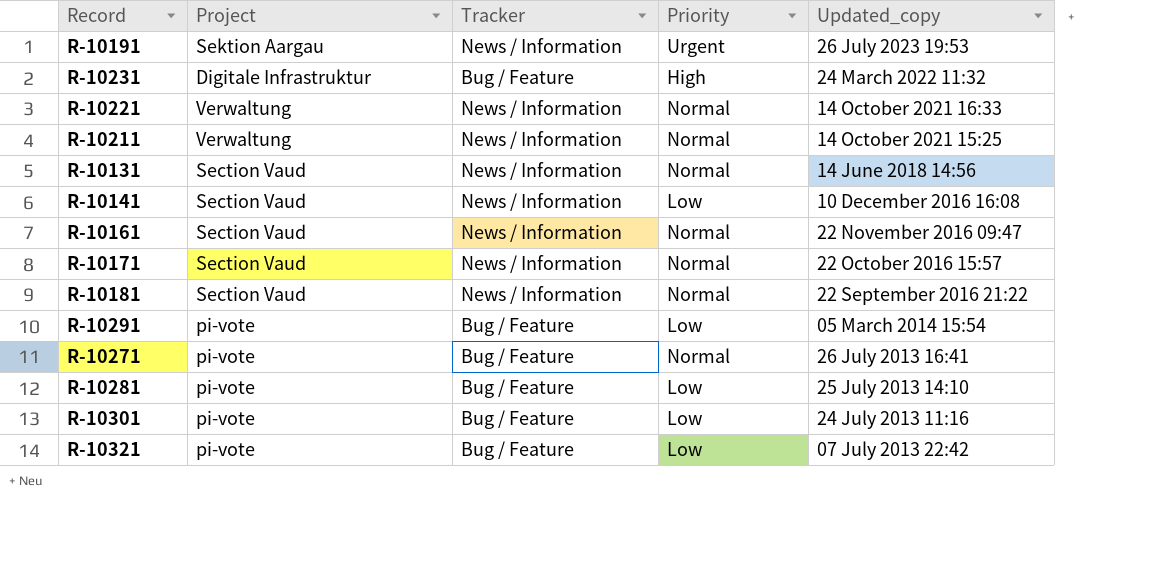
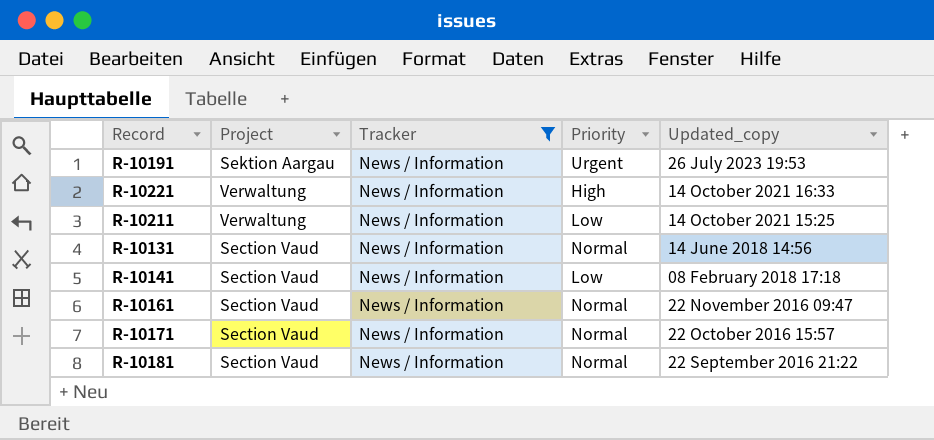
filter: none -> Tracker = News / Information
R-10221 | Priority: Normal -> High
R-10211 | Priority: Normal -> Low
R-10141 | Updated_copy: 10 December 2016 16:08 -> 08 February 2018 17:18

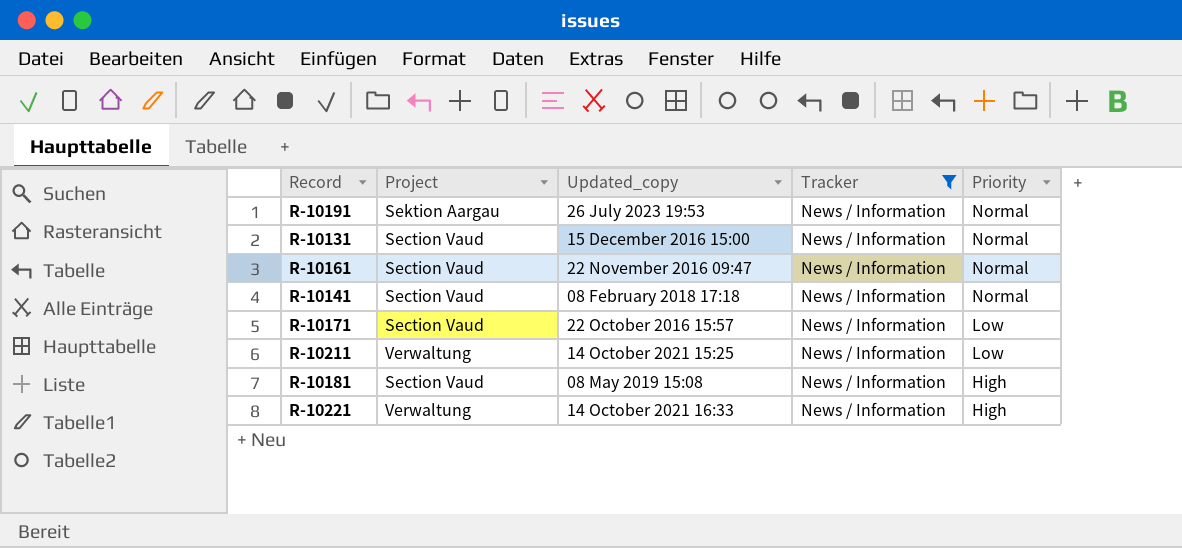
row order: Updated_copy descending -> Priority descending
column Updated_copy | position: 5 -> 3
R-10191 | Priority: Urgent -> Normal
R-10131 | Updated_copy: 14 June 2018 14:56 -> 15 December 2016 15:00
R-10141 | Priority: Low -> Normal
R-10171 | Priority: Normal -> Low
R-10181 | Updated_copy: 22 September 2016 21:22 -> 08 May 2019 15:08
R-10181 | Priority: Normal -> High

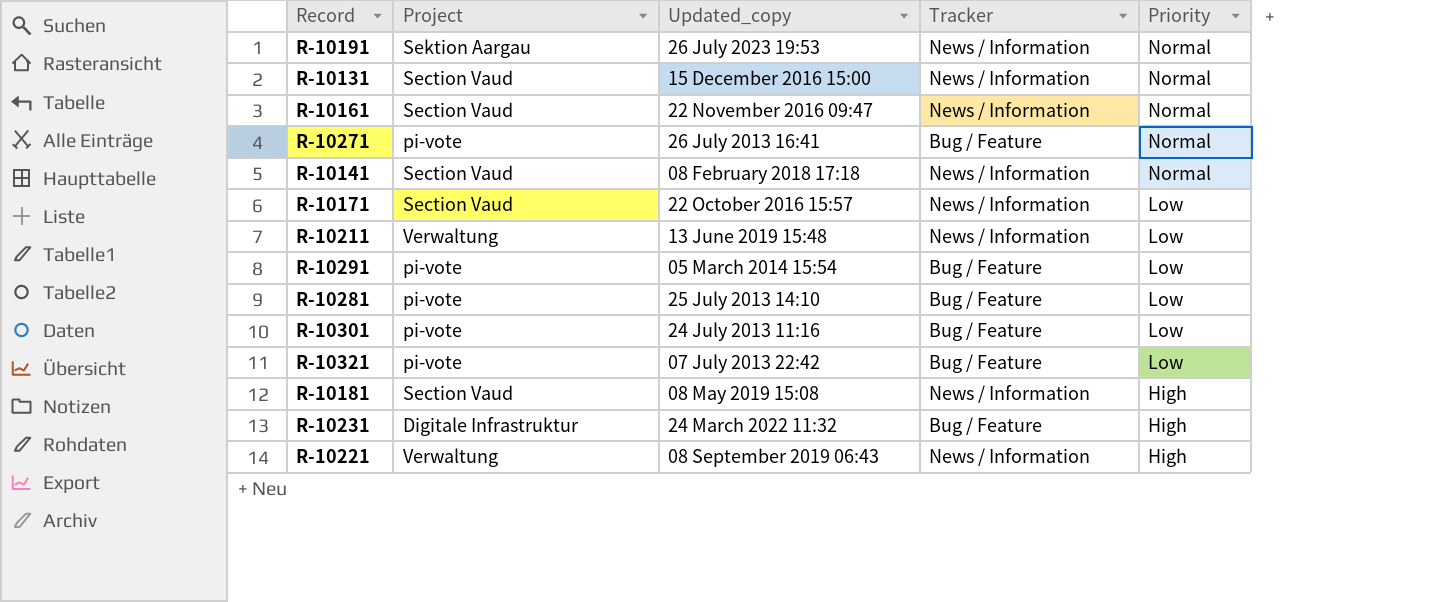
filter: Tracker = News / Information -> none
R-10211 | Updated_copy: 14 October 2021 15:25 -> 13 June 2019 15:48
R-10221 | Updated_copy: 14 October 2021 16:33 -> 08 September 2019 06:43

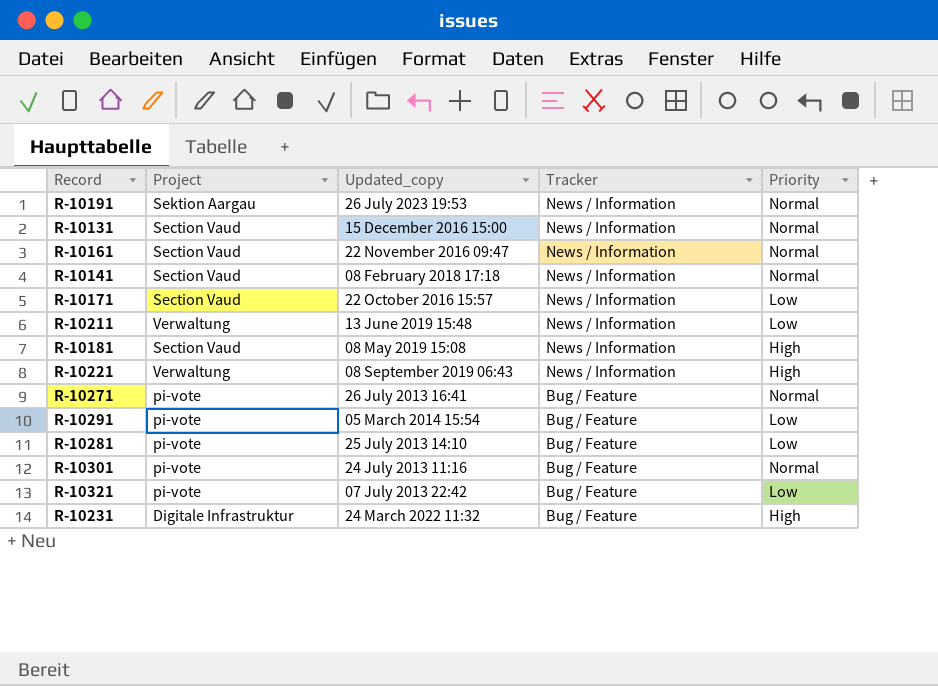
row order: Priority descending -> Tracker descending
R-10301 | Priority: Low -> Normal

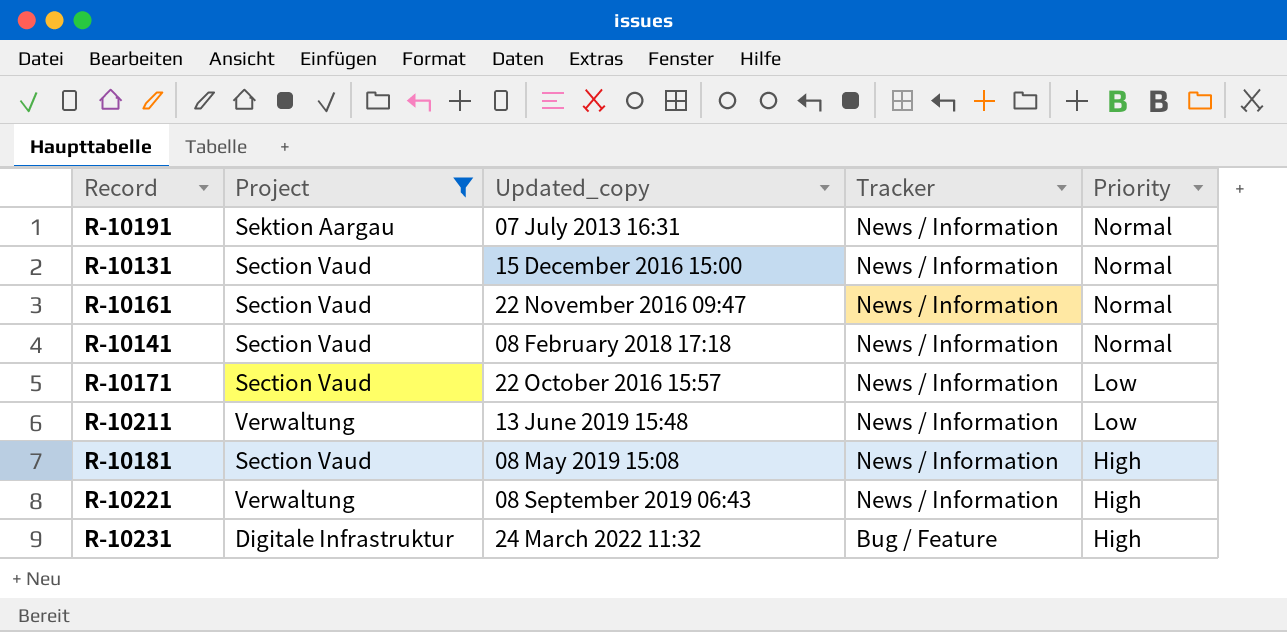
filter: none -> Project != pi-vote
R-10191 | Updated_copy: 26 July 2023 19:53 -> 07 July 2013 16:31

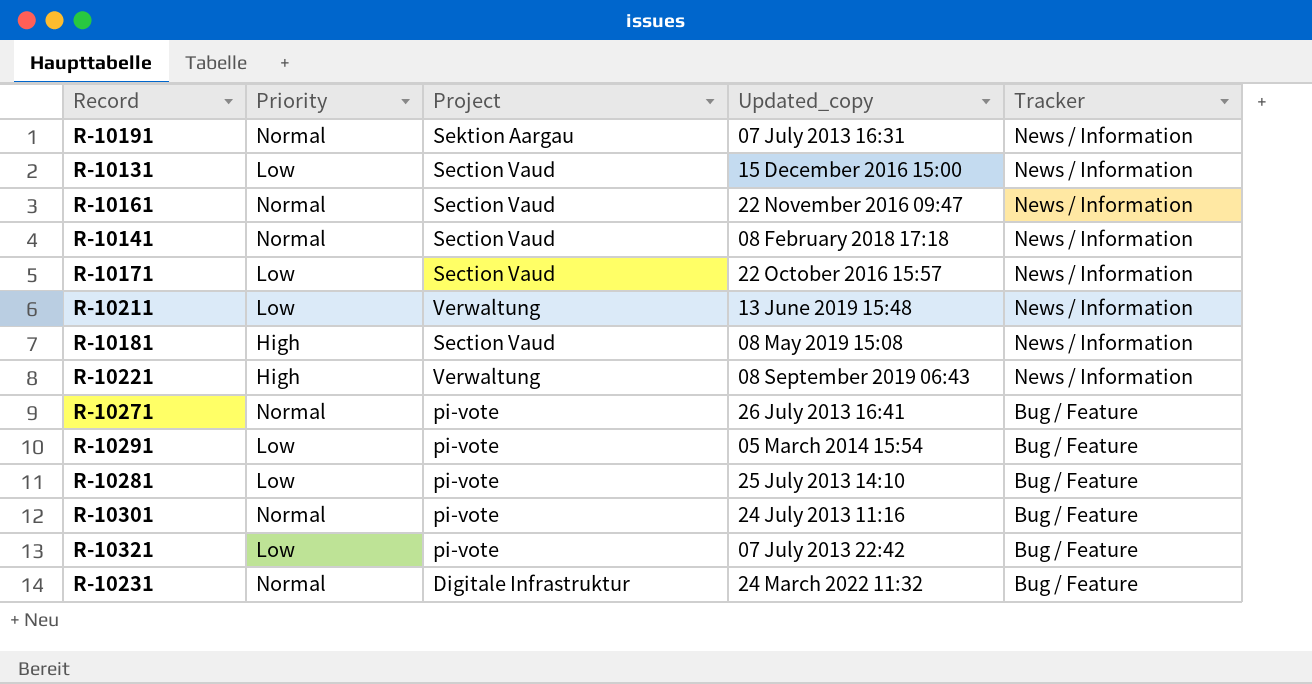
filter: Project != pi-vote -> none
column Priority | position: 5 -> 2
R-10131 | Priority: Normal -> Low
R-10231 | Priority: High -> Normal

